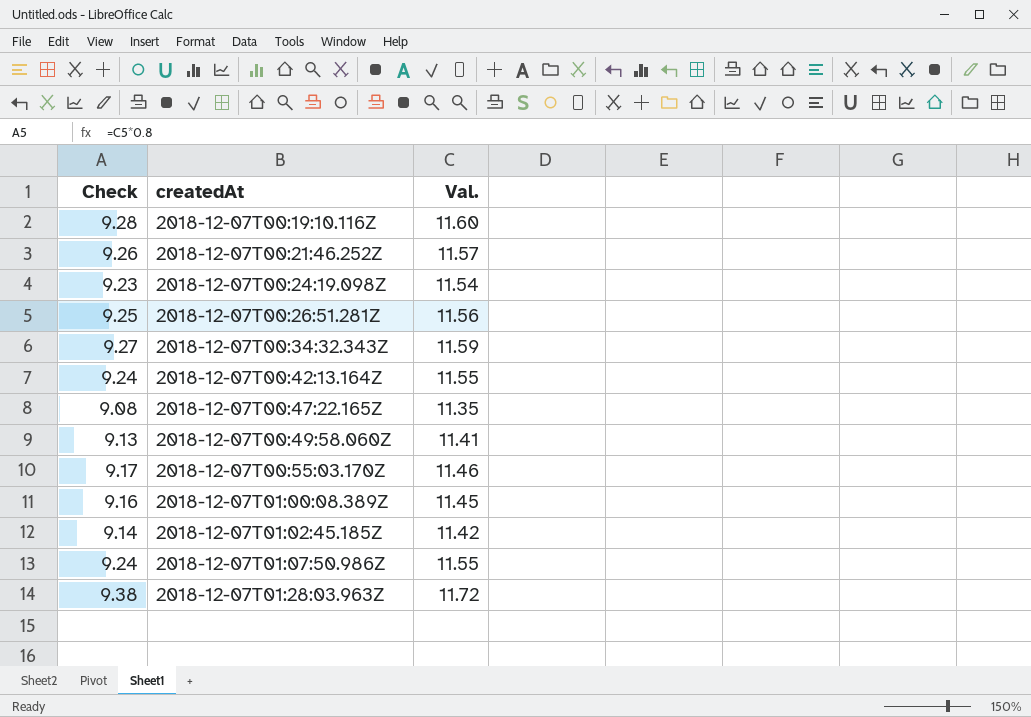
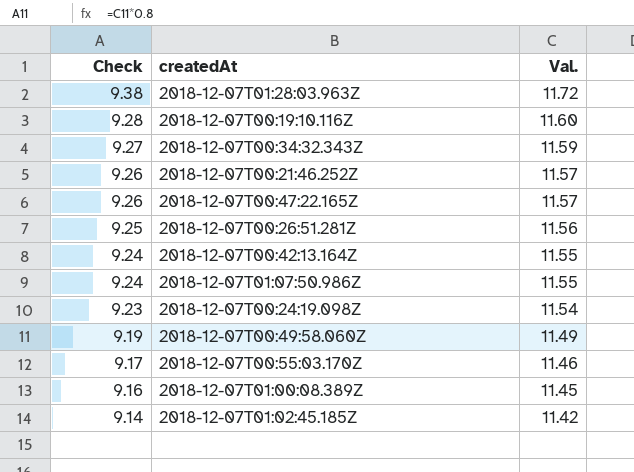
row order: createdAt ascending -> Check descending
2018-12-07T00:47:22.165Z | Check: 9.08 -> 9.26
2018-12-07T00:47:22.165Z | Val.: 11.35 -> 11.57
2018-12-07T00:49:58.060Z | Check: 9.13 -> 9.19
2018-12-07T00:49:58.060Z | Val.: 11.41 -> 11.49

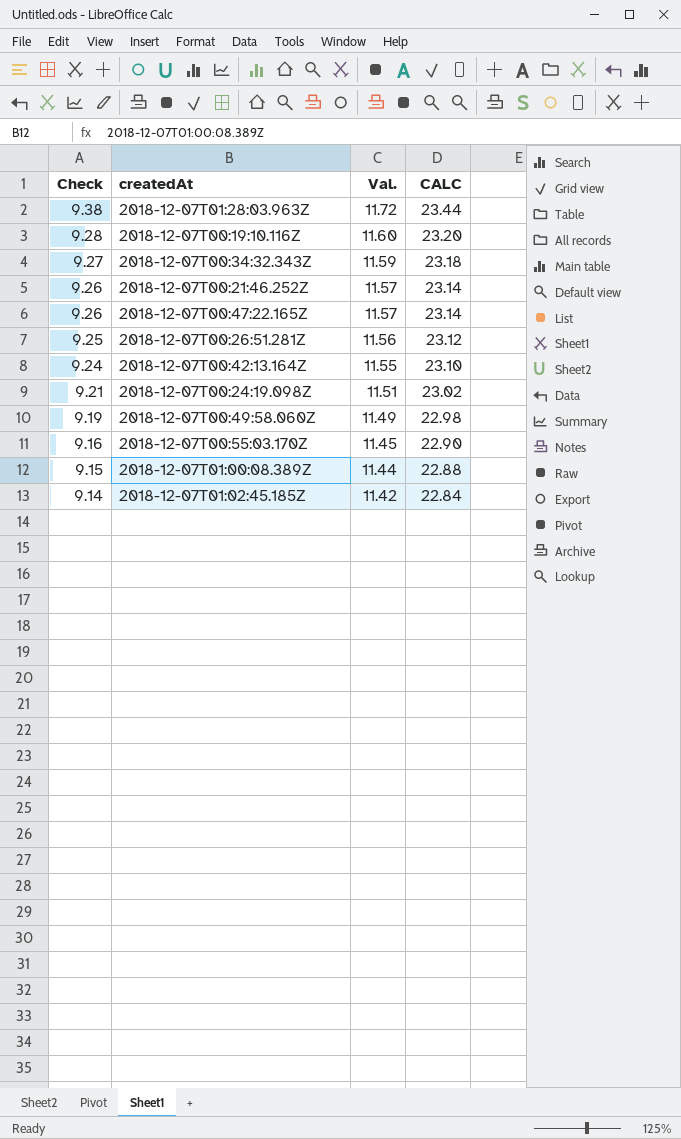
column CALC | formula: none -> [Val.] * 2
row 2018-12-07T01:07:50.986Z: 9.24 | 11.55 -> none
2018-12-07T00:24:19.098Z | Check: 9.23 -> 9.21
2018-12-07T00:24:19.098Z | Val.: 11.54 -> 11.51
2018-12-07T00:55:03.170Z | Check: 9.17 -> 9.16
2018-12-07T00:55:03.170Z | Val.: 11.46 -> 11.45
2018-12-07T01:00:08.389Z | Check: 9.16 -> 9.15
2018-12-07T01:00:08.389Z | Val.: 11.45 -> 11.44

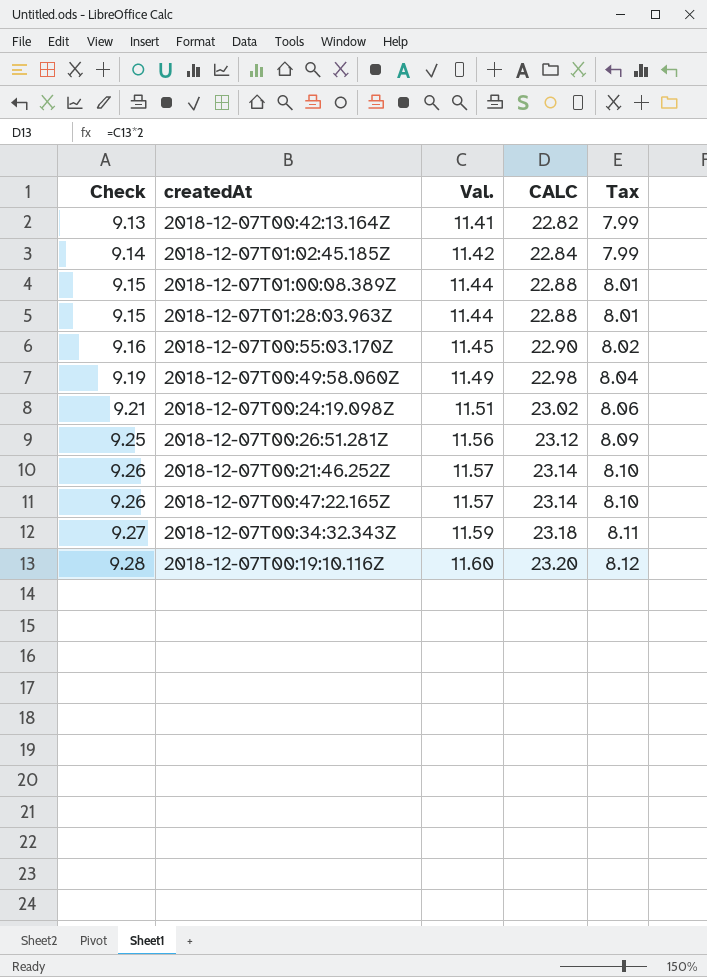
row order: Check descending -> Check ascending
column Tax | formula: none -> [Val.] * 0.7
2018-12-07T00:42:13.164Z | Check: 9.24 -> 9.13
2018-12-07T00:42:13.164Z | Val.: 11.55 -> 11.41
2018-12-07T00:42:13.164Z | CALC: 23.10 -> 22.82
2018-12-07T01:28:03.963Z | Check: 9.38 -> 9.15
2018-12-07T01:28:03.963Z | Val.: 11.72 -> 11.44
2018-12-07T01:28:03.963Z | CALC: 23.44 -> 22.88

